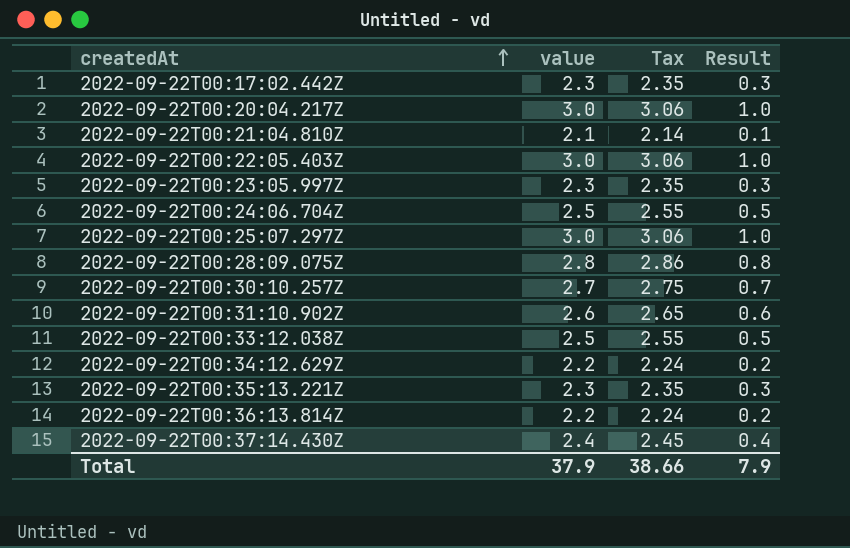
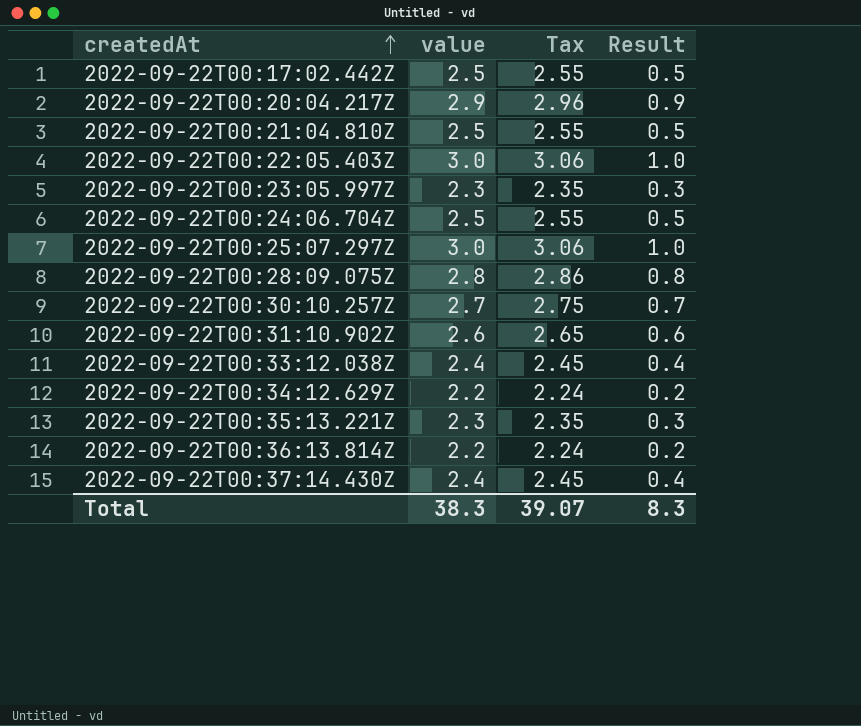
2022-09-22T00:17:02.442Z | value: 2.3 -> 2.5
2022-09-22T00:17:02.442Z | Tax: 2.35 -> 2.55
2022-09-22T00:17:02.442Z | Result: 0.3 -> 0.5
2022-09-22T00:20:04.217Z | value: 3.0 -> 2.9
2022-09-22T00:20:04.217Z | Tax: 3.06 -> 2.96
2022-09-22T00:20:04.217Z | Result: 1.0 -> 0.9
2022-09-22T00:21:04.810Z | value: 2.1 -> 2.5
2022-09-22T00:21:04.810Z | Tax: 2.14 -> 2.55
2022-09-22T00:21:04.810Z | Result: 0.1 -> 0.5
2022-09-22T00:33:12.038Z | value: 2.5 -> 2.4
2022-09-22T00:33:12.038Z | Tax: 2.55 -> 2.45
2022-09-22T00:33:12.038Z | Result: 0.5 -> 0.4
Total | value: 37.9 -> 38.3
Total | Tax: 38.66 -> 39.07
Total | Result: 7.9 -> 8.3

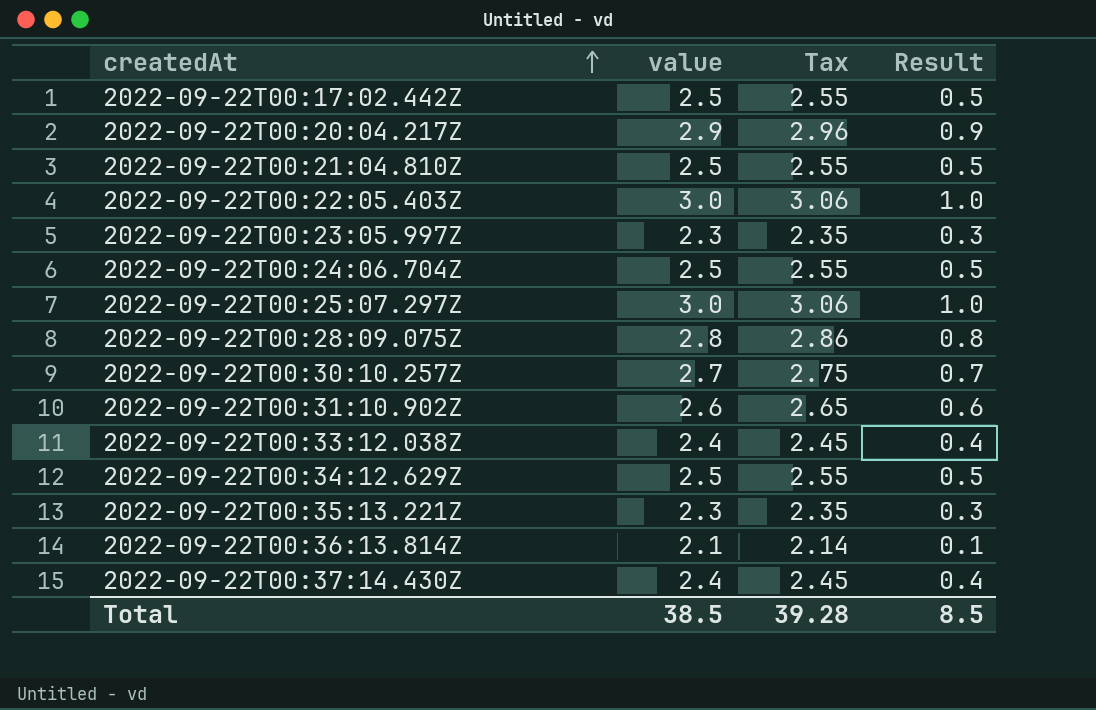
2022-09-22T00:34:12.629Z | value: 2.2 -> 2.5
2022-09-22T00:34:12.629Z | Tax: 2.24 -> 2.55
2022-09-22T00:34:12.629Z | Result: 0.2 -> 0.5
2022-09-22T00:36:13.814Z | value: 2.2 -> 2.1
2022-09-22T00:36:13.814Z | Tax: 2.24 -> 2.14
2022-09-22T00:36:13.814Z | Result: 0.2 -> 0.1
Total | value: 38.3 -> 38.5
Total | Tax: 39.07 -> 39.28
Total | Result: 8.3 -> 8.5

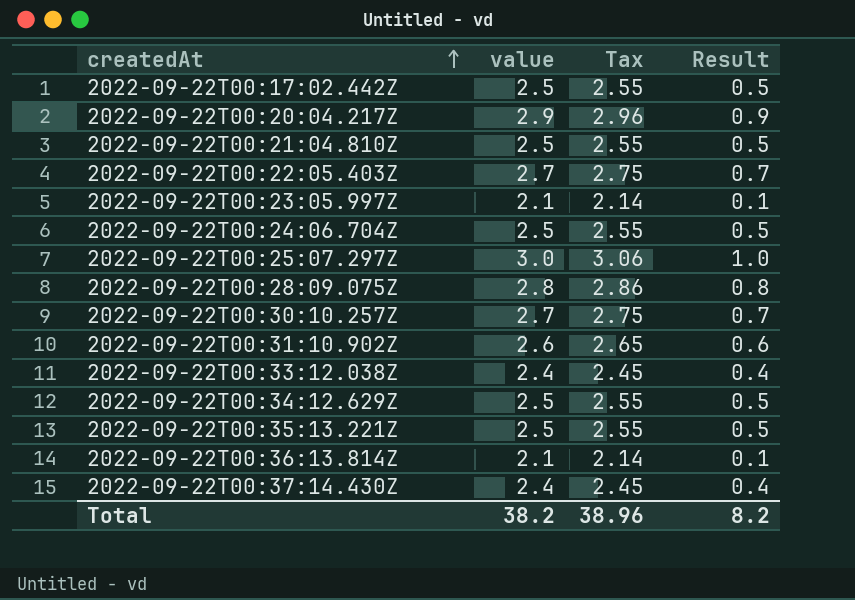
2022-09-22T00:22:05.403Z | value: 3.0 -> 2.7
2022-09-22T00:22:05.403Z | Tax: 3.06 -> 2.75
2022-09-22T00:22:05.403Z | Result: 1.0 -> 0.7
2022-09-22T00:23:05.997Z | value: 2.3 -> 2.1
2022-09-22T00:23:05.997Z | Tax: 2.35 -> 2.14
2022-09-22T00:23:05.997Z | Result: 0.3 -> 0.1
2022-09-22T00:35:13.221Z | value: 2.3 -> 2.5
2022-09-22T00:35:13.221Z | Tax: 2.35 -> 2.55
2022-09-22T00:35:13.221Z | Result: 0.3 -> 0.5
Total | value: 38.5 -> 38.2
Total | Tax: 39.28 -> 38.96
Total | Result: 8.5 -> 8.2

